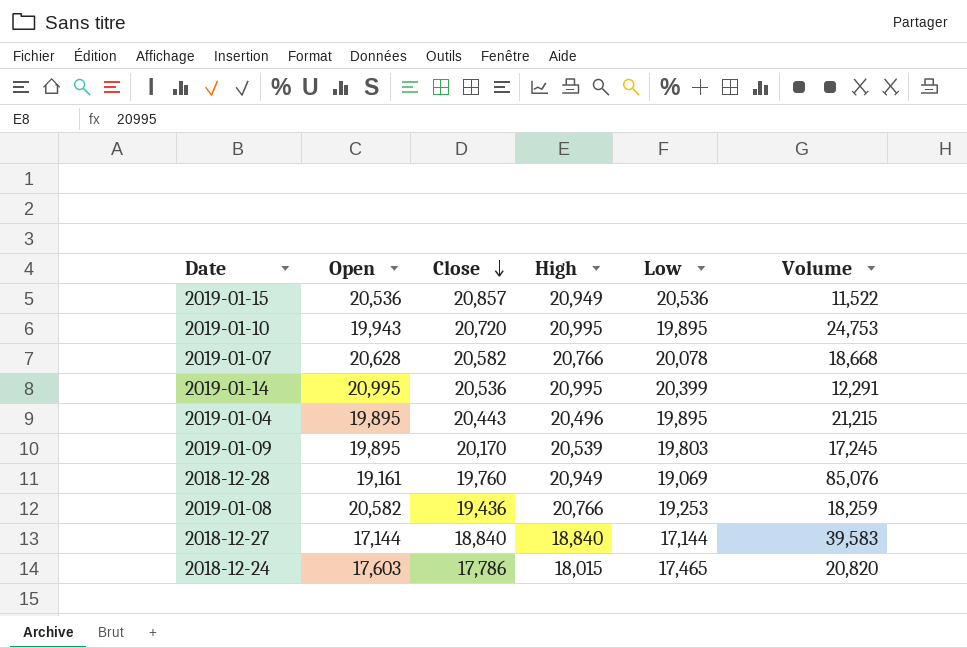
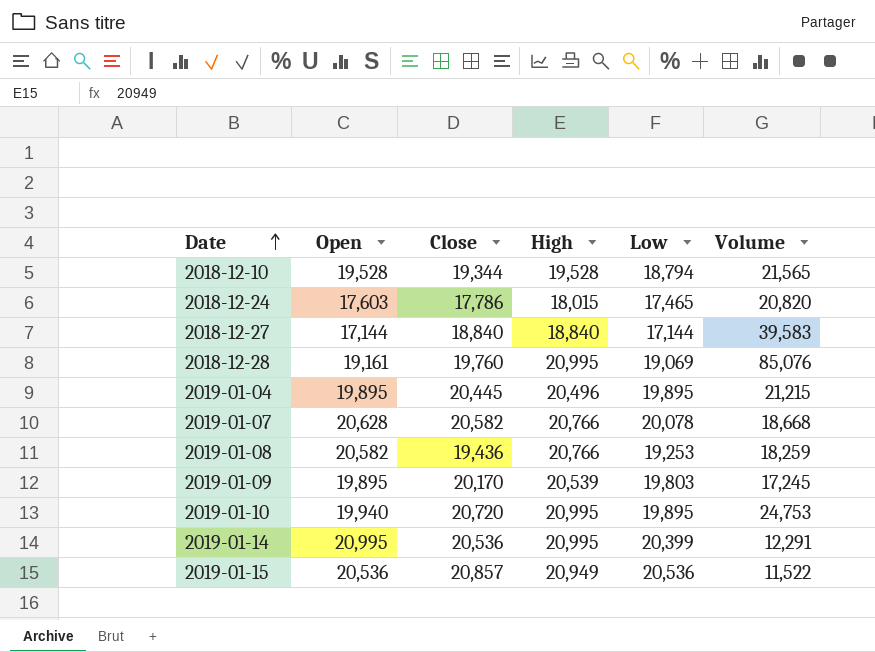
row order: Close descending -> Date ascending
row 2018-12-10: none -> 19,528 | 19,344 | 19,528 | 18,794 | 21,565
2018-12-28 | High: 20,949 -> 20,995
2019-01-04 | Close: 20,443 -> 20,445
2019-01-10 | Open: 19,943 -> 19,940

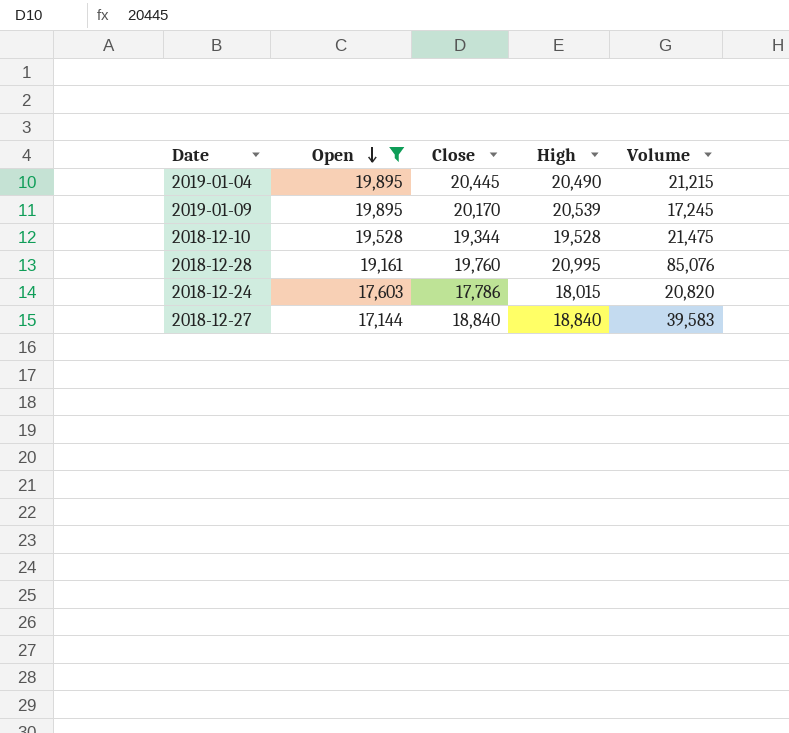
filter: none -> Open <= 19,895
row order: Date ascending -> Open descending
column Low | position: 5 -> none
2019-01-04 | High: 20,496 -> 20,490
2018-12-10 | Volume: 21,565 -> 21,475

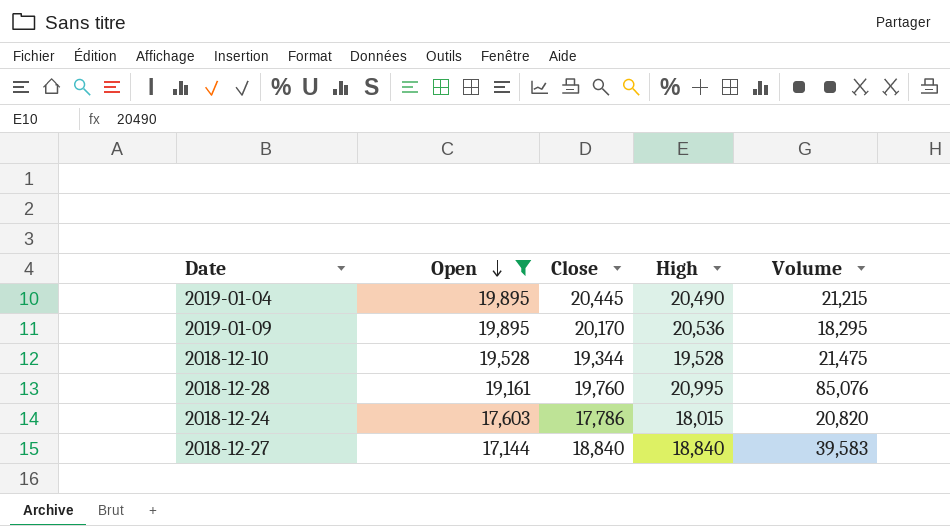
2019-01-09 | High: 20,539 -> 20,536
2019-01-09 | Volume: 17,245 -> 18,295

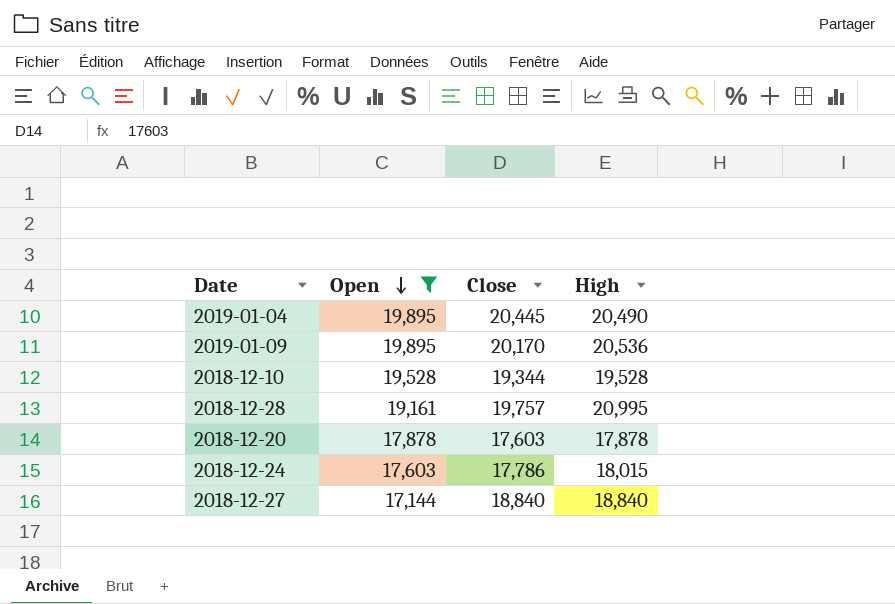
column Volume | position: 5 -> none
2018-12-28 | Close: 19,760 -> 19,757
row 2018-12-20: none -> 17,878 | 17,603 | 17,878

